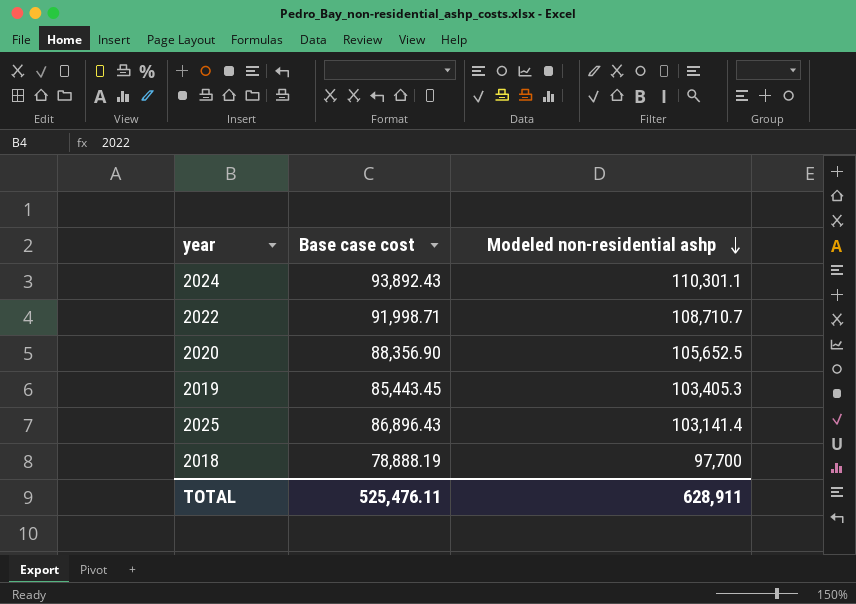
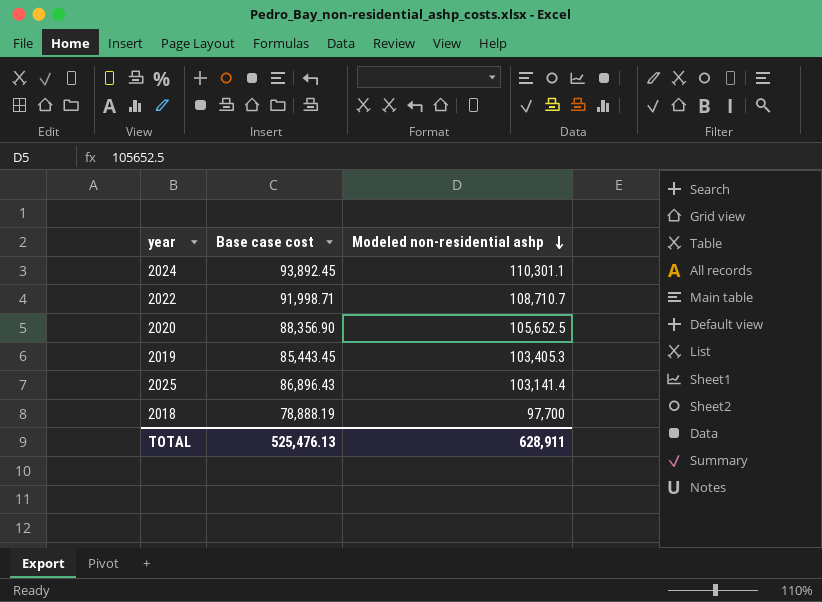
2024 | Base case cost: 93,892.43 -> 93,892.45
TOTAL | Base case cost: 525,476.11 -> 525,476.13

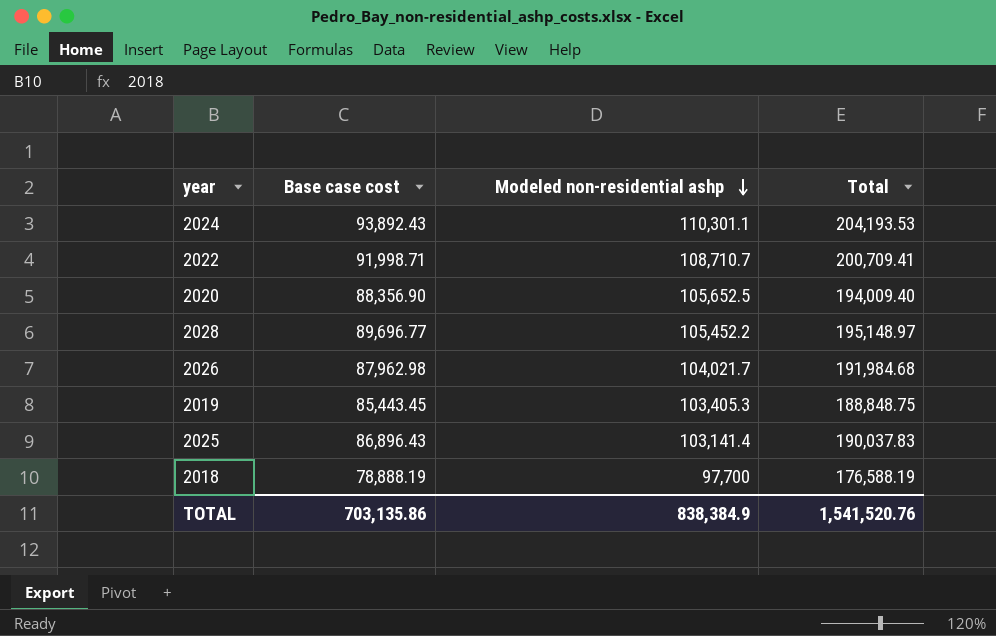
column Total | formula: none -> [Base case cost] + [Modeled non-residential ashp]
2024 | Base case cost: 93,892.45 -> 93,892.43
row 2028: none -> 89,696.77 | 105,452.2 | 195,148.97
row 2026: none -> 87,962.98 | 104,021.7 | 191,984.68
TOTAL | Base case cost: 525,476.13 -> 703,135.86
TOTAL | Modeled non-residential ashp: 628,911 -> 838,384.9

